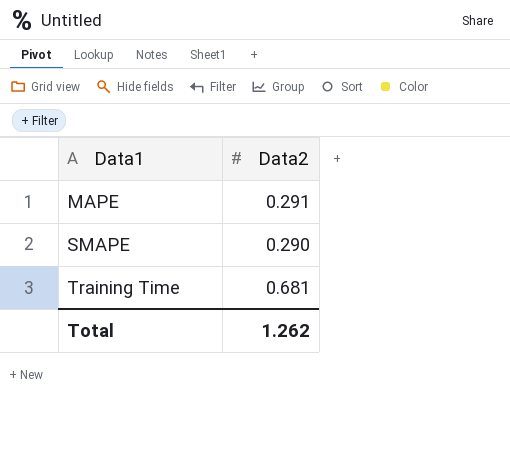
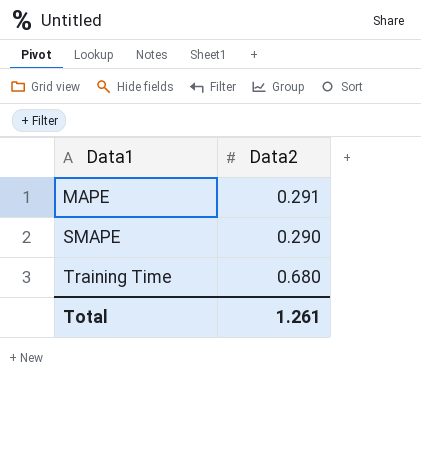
Training Time | Data2: 0.681 -> 0.680
Total | Data2: 1.262 -> 1.261

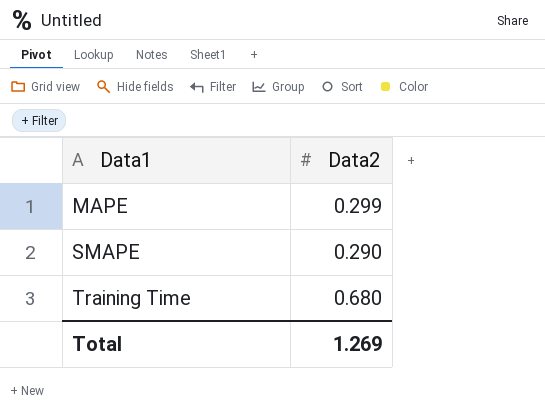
MAPE | Data2: 0.291 -> 0.299
Total | Data2: 1.261 -> 1.269

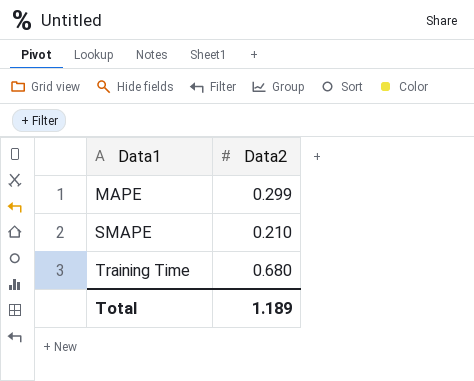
SMAPE | Data2: 0.290 -> 0.210
Total | Data2: 1.269 -> 1.189

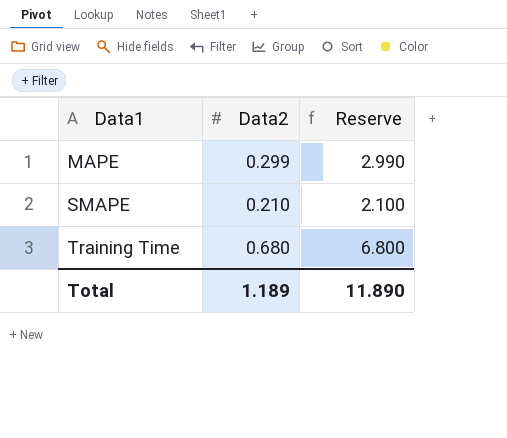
column Reserve | formula: none -> [Data2] * 10

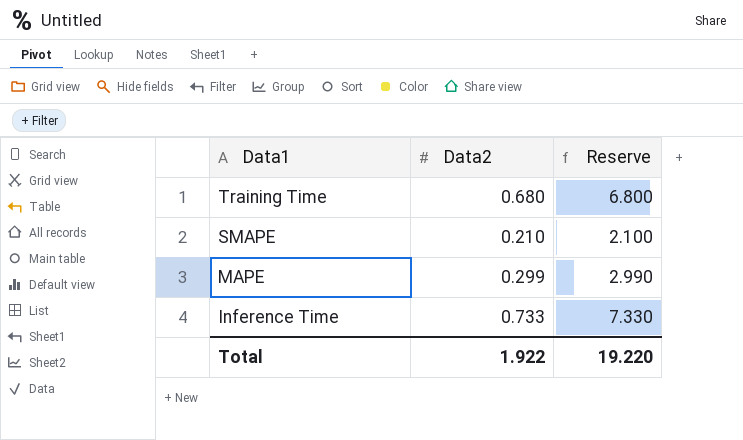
row order: Data1 ascending -> Data1 descending
row Inference Time: none -> 0.733 | 7.330
Total | Data2: 1.189 -> 1.922
Total | Reserve: 11.890 -> 19.220

